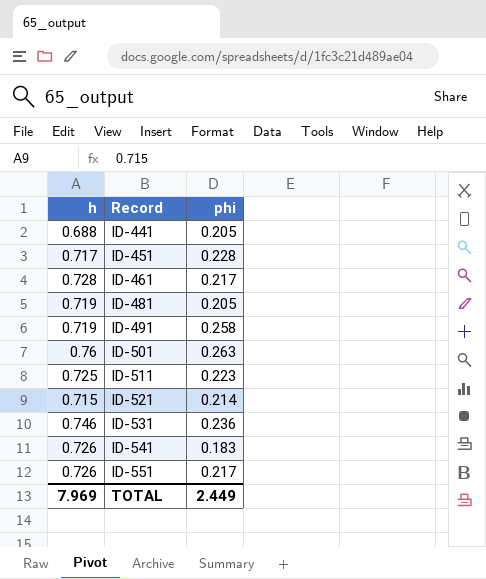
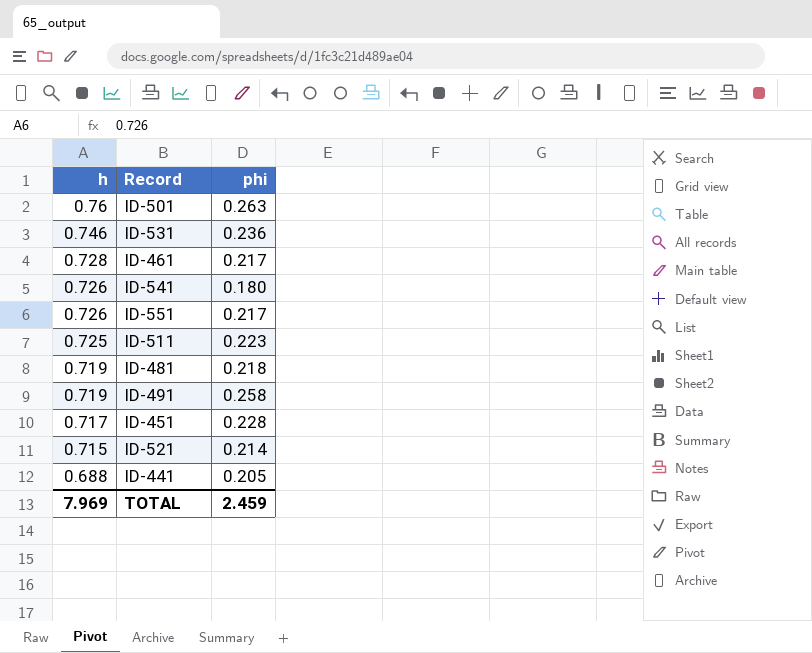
row order: Record ascending -> h descending
ID-541 | phi: 0.183 -> 0.180
ID-481 | phi: 0.205 -> 0.218
TOTAL | phi: 2.449 -> 2.459

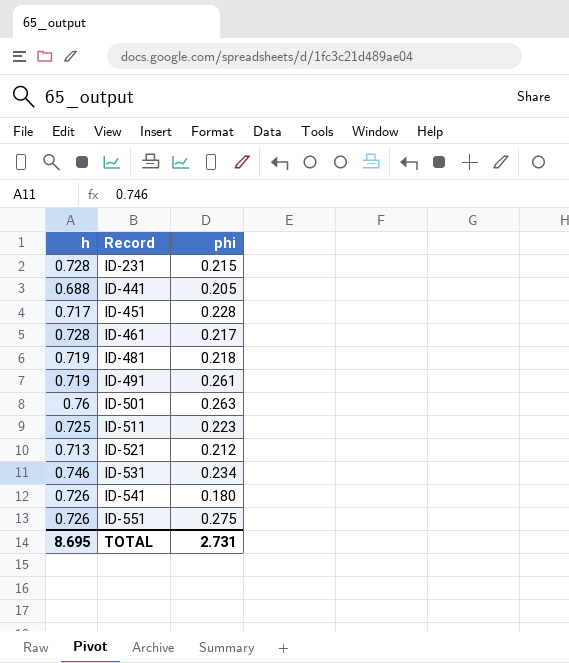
row order: h descending -> Record ascending
row ID-231: none -> 0.728 | 0.215
ID-491 | phi: 0.258 -> 0.261
ID-521 | h: 0.715 -> 0.713
ID-521 | phi: 0.214 -> 0.212
ID-531 | phi: 0.236 -> 0.234
ID-551 | phi: 0.217 -> 0.275
TOTAL | h: 7.969 -> 8.695
TOTAL | phi: 2.459 -> 2.731

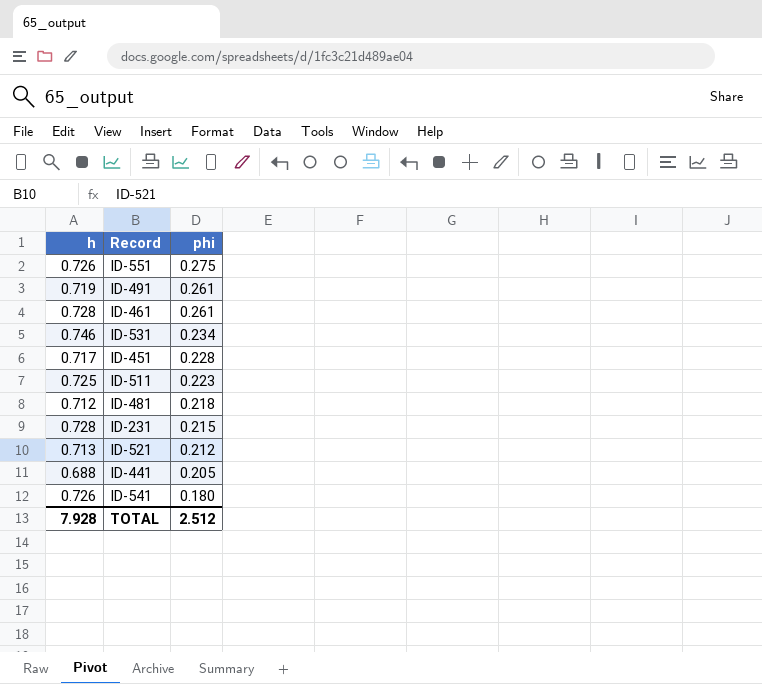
row order: Record ascending -> phi descending
row ID-501: 0.76 | 0.263 -> none
ID-461 | phi: 0.217 -> 0.261
ID-481 | h: 0.719 -> 0.712
TOTAL | h: 8.695 -> 7.928
TOTAL | phi: 2.731 -> 2.512

